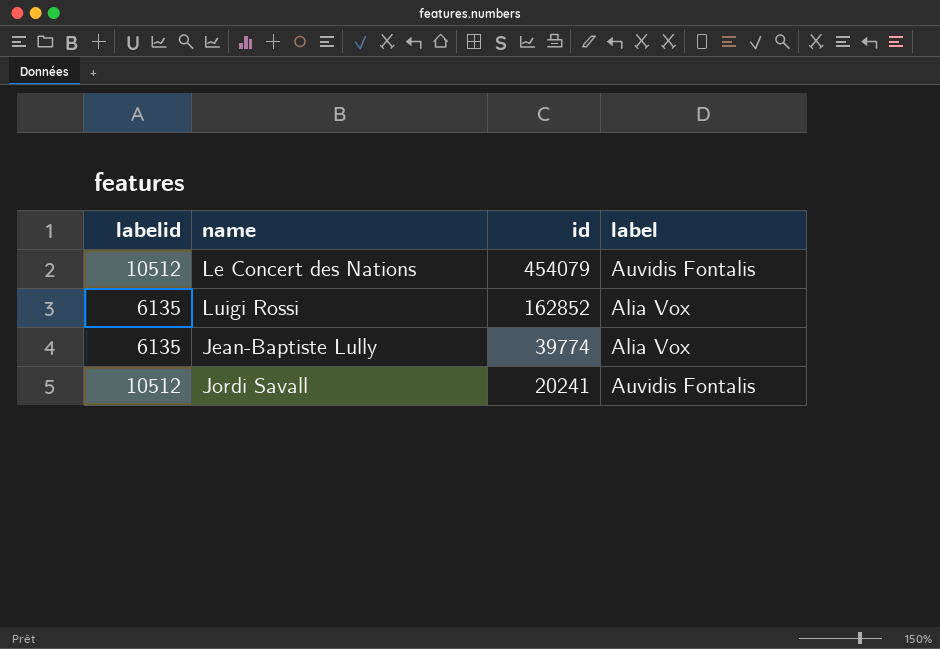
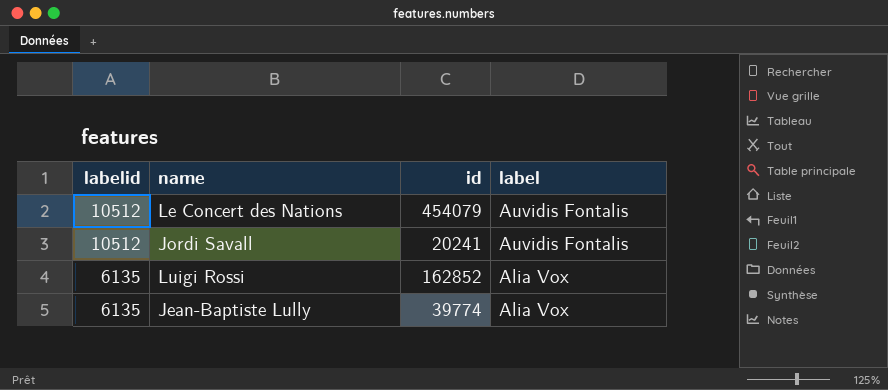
row order: id descending -> labelid descending

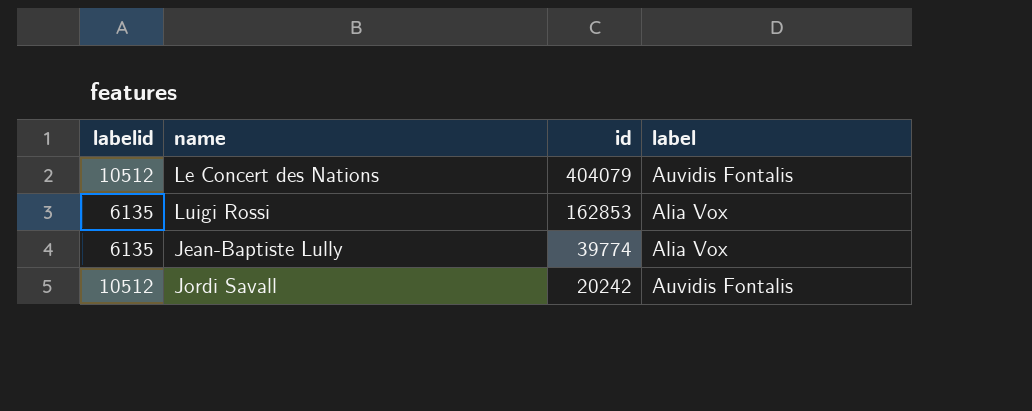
row order: labelid descending -> id descending
Le Concert des Nations | id: 454079 -> 404079
Luigi Rossi | id: 162852 -> 162853
Jordi Savall | id: 20241 -> 20242

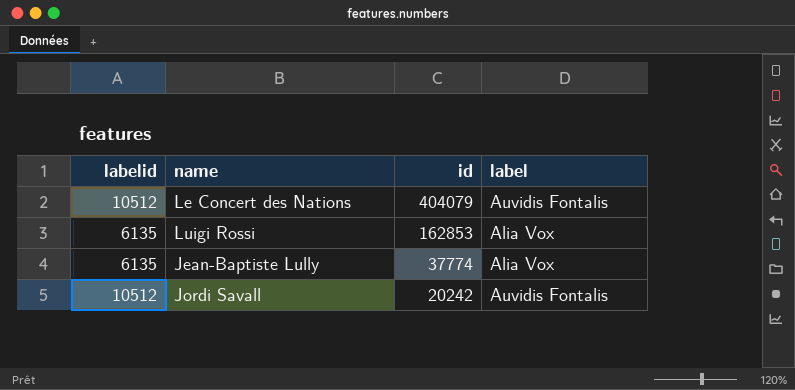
Jean‐Baptiste Lully | id: 39774 -> 37774

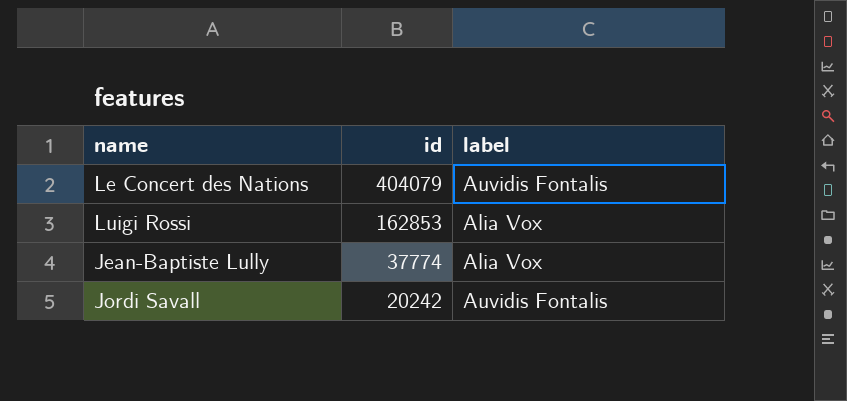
column labelid | position: 1 -> none

